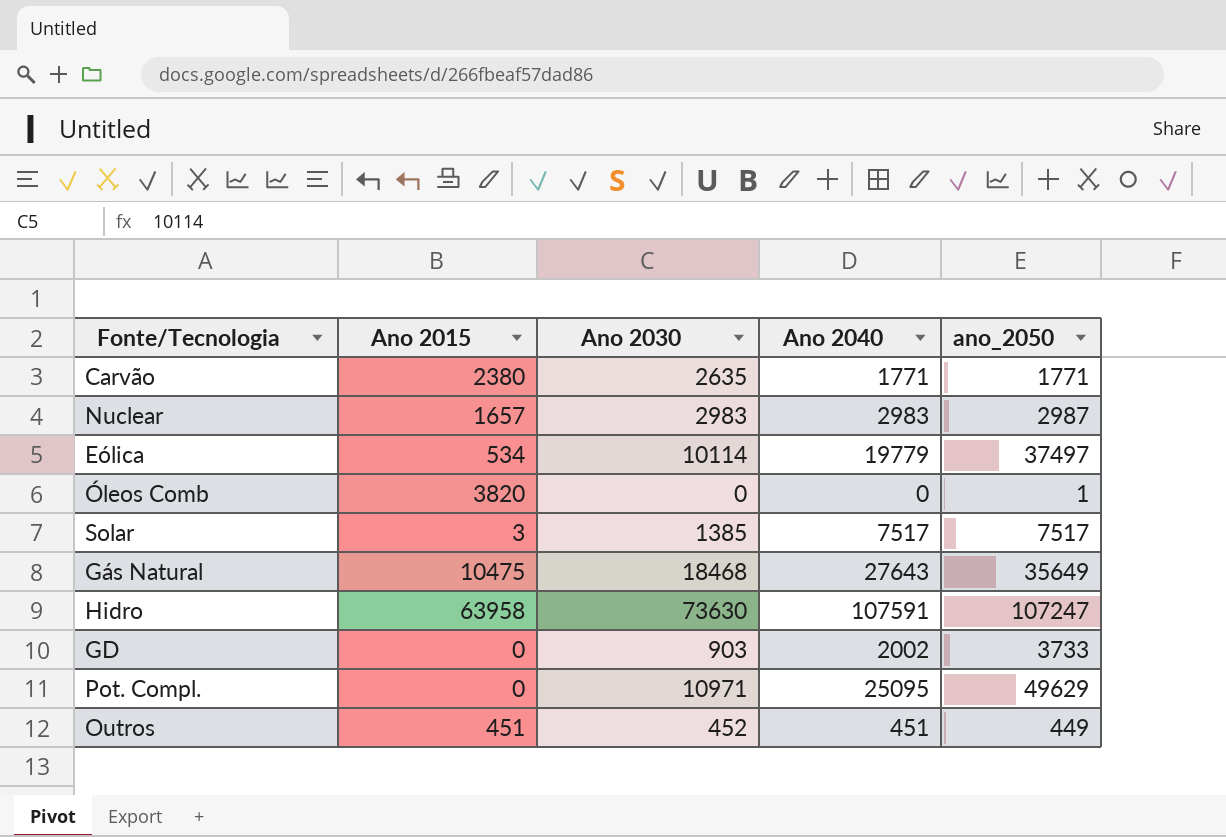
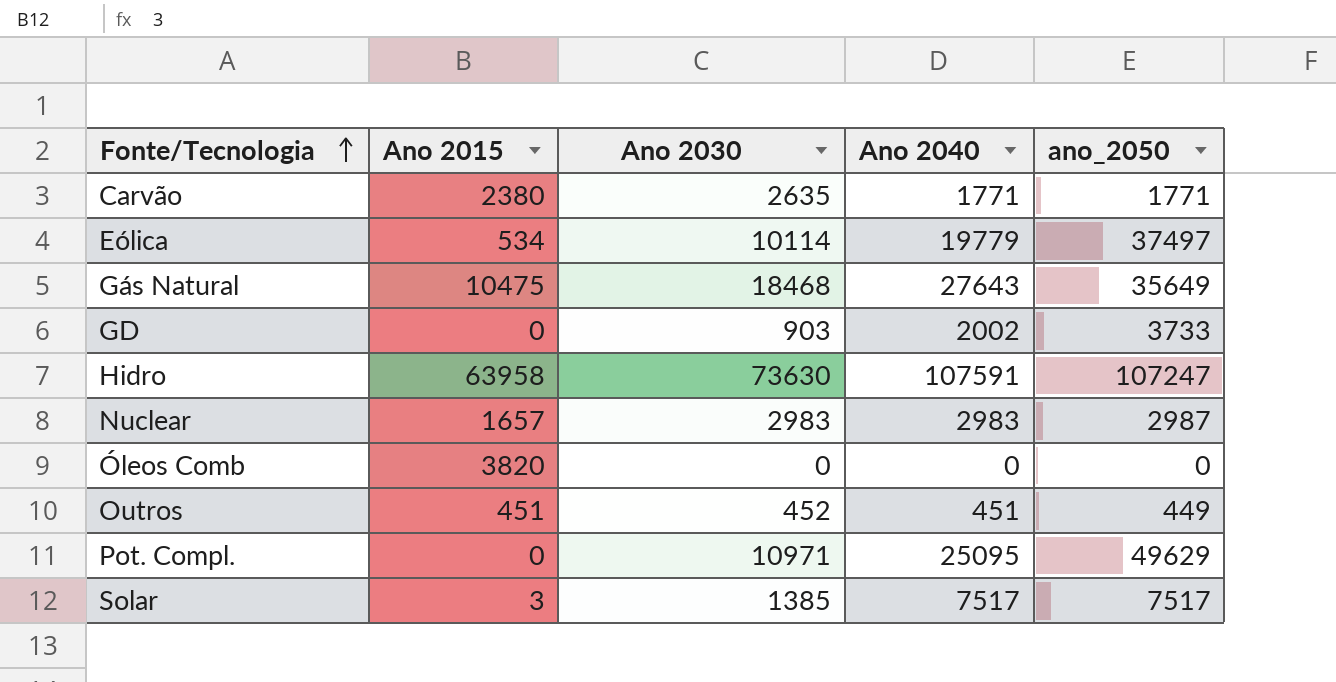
row order: none -> Fonte/Tecnologia ascending
Óleos Comb | ano_2050: 1 -> 0

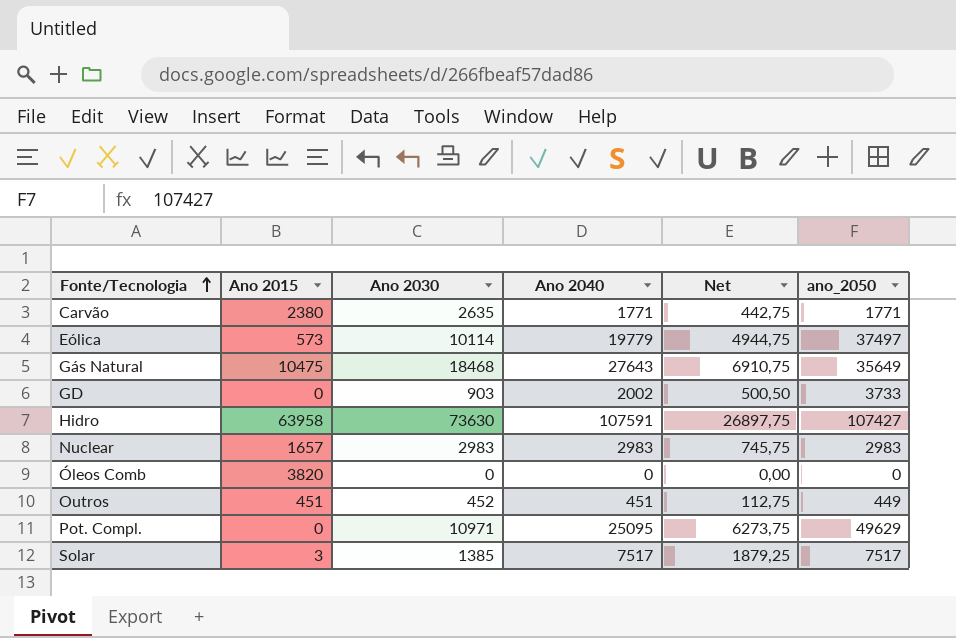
column Net | formula: none -> [Ano 2040] * 0,25
Eólica | Ano 2015: 534 -> 573
Hidro | ano_2050: 107247 -> 107427
Nuclear | ano_2050: 2987 -> 2983

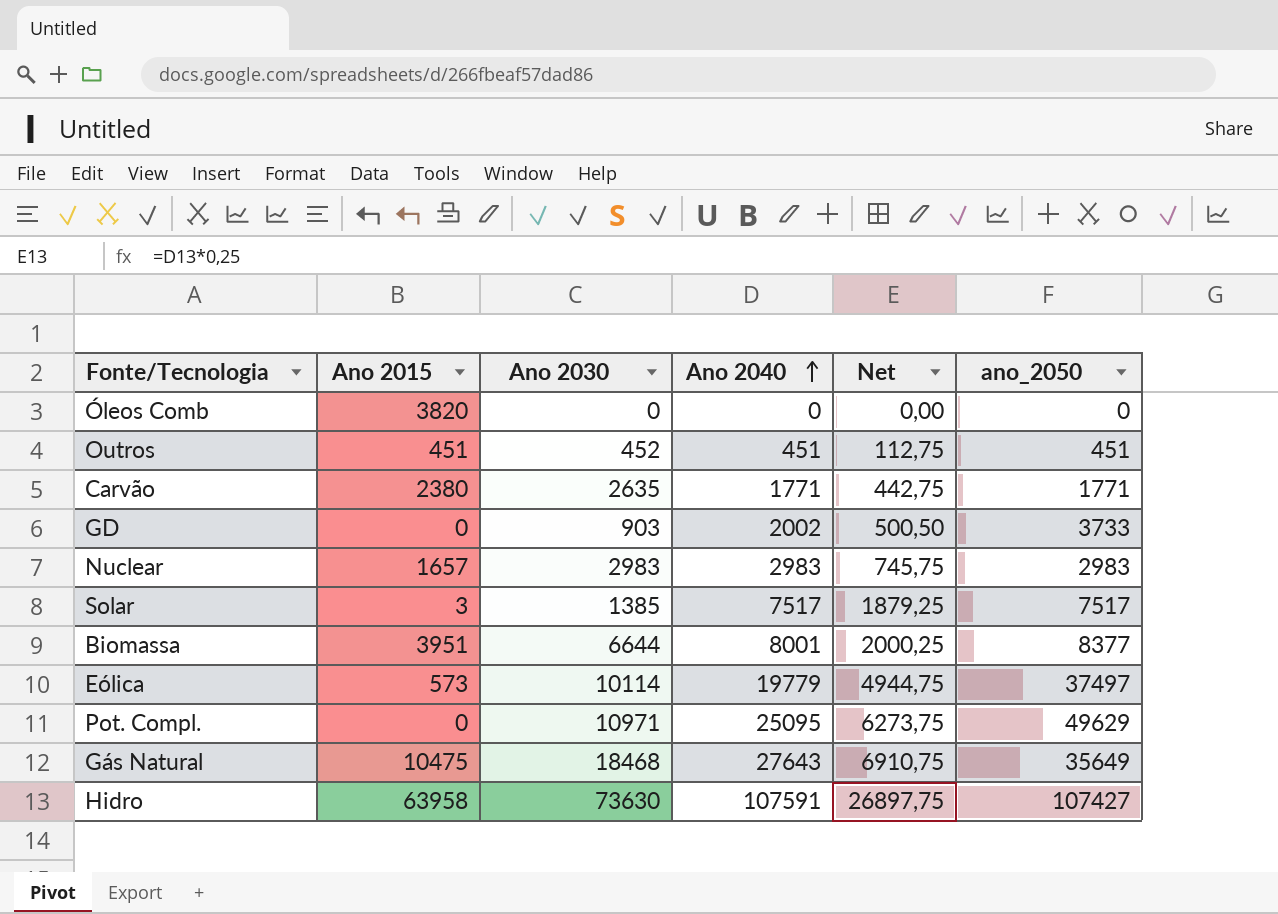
row order: Fonte/Tecnologia ascending -> Ano 2040 ascending
Outros | ano_2050: 449 -> 451
row Biomassa: none -> 3951 | 6644 | 8001 | 2000,25 | 8377

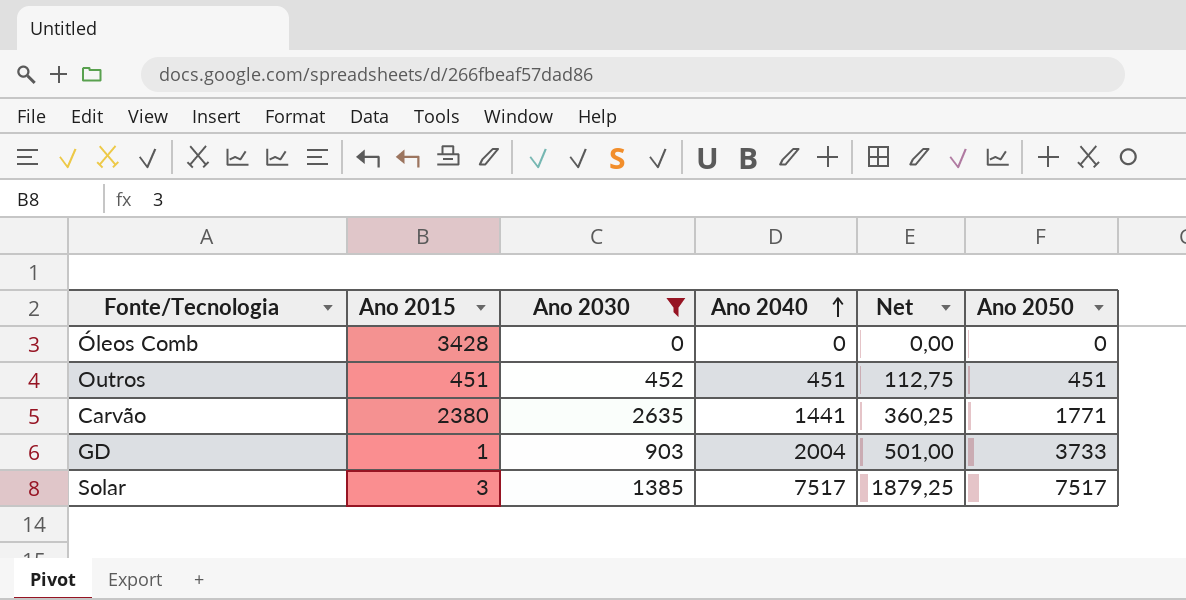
filter: none -> Ano 2030 <= 2635
column name: ano_2050 -> Ano 2050
Óleos Comb | Ano 2015: 3820 -> 3428
Carvão | Ano 2040: 1771 -> 1441
Carvão | Net: 442,75 -> 360,25
GD | Ano 2015: 0 -> 1
GD | Ano 2040: 2002 -> 2004
GD | Net: 500,50 -> 501,00

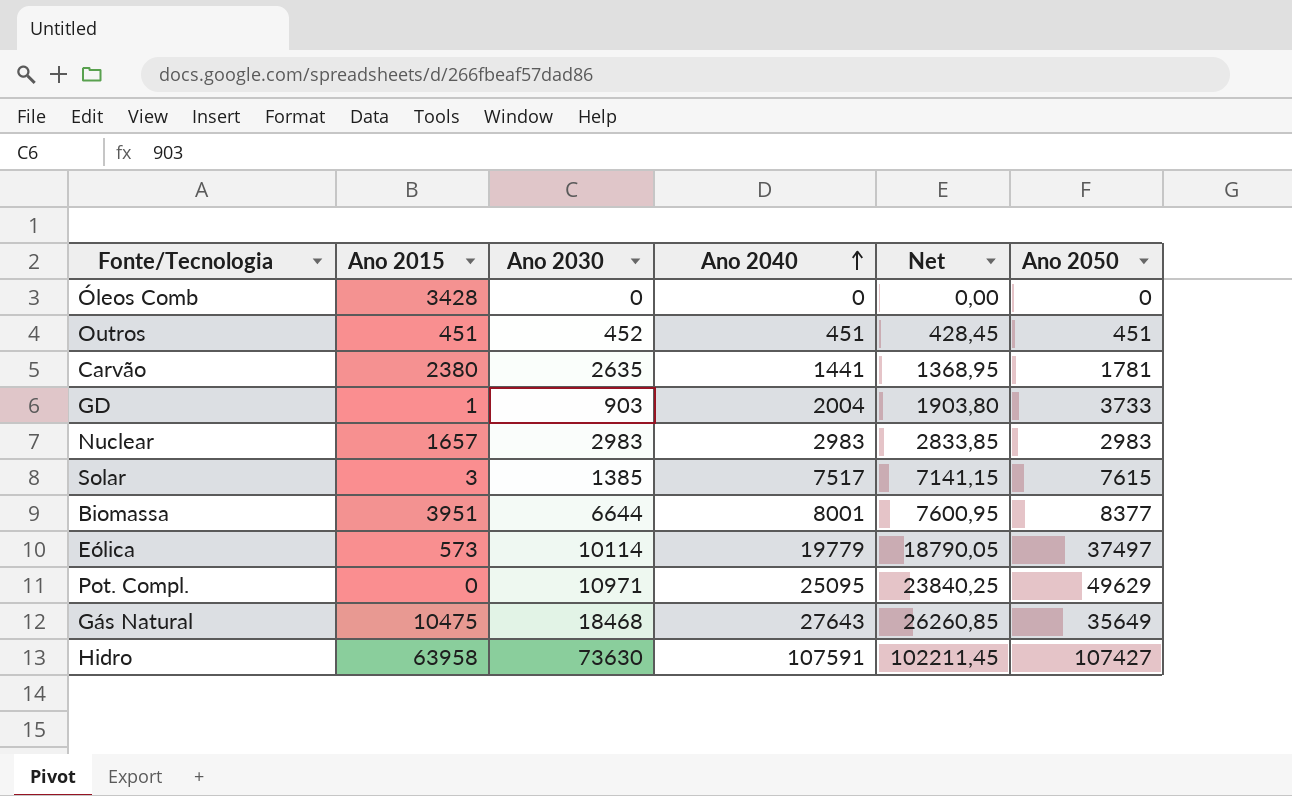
filter: Ano 2030 <= 2635 -> none
column Net | formula: [Ano 2040] * 0,25 -> [Ano 2040] * 0,95
Carvão | Ano 2050: 1771 -> 1781
Solar | Ano 2050: 7517 -> 7615

